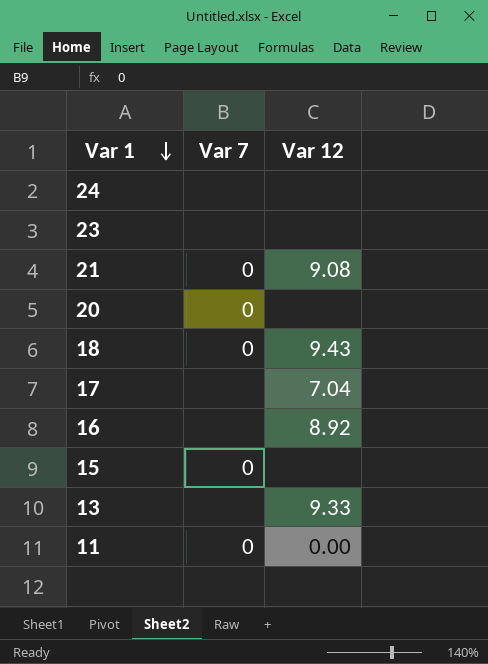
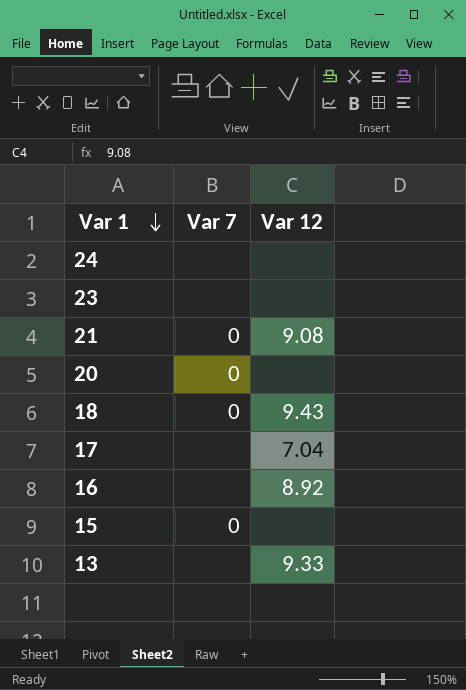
row 11: 0 | 0.00 -> none

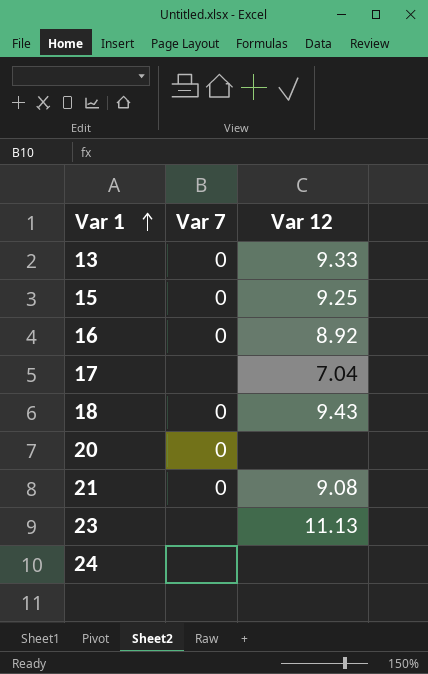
row order: Var 1 descending -> Var 1 ascending
13 | Var 7: none -> 0
15 | Var 12: none -> 9.25
16 | Var 7: none -> 0
23 | Var 12: none -> 11.13

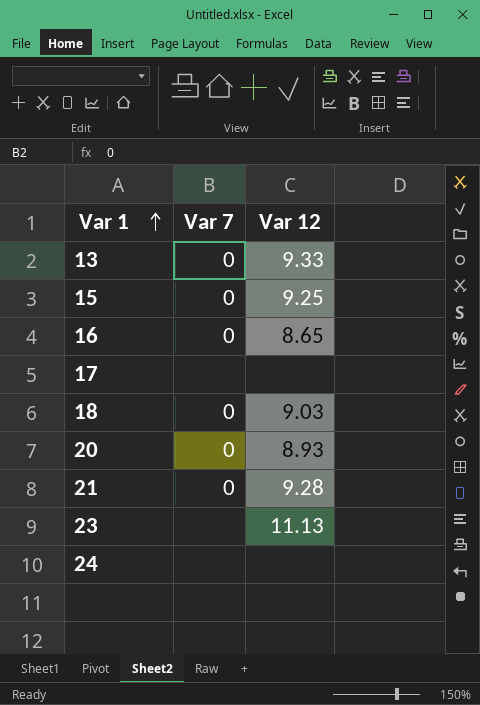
16 | Var 12: 8.92 -> 8.65
17 | Var 12: 7.04 -> none
18 | Var 12: 9.43 -> 9.03
20 | Var 12: none -> 8.93
21 | Var 12: 9.08 -> 9.28

